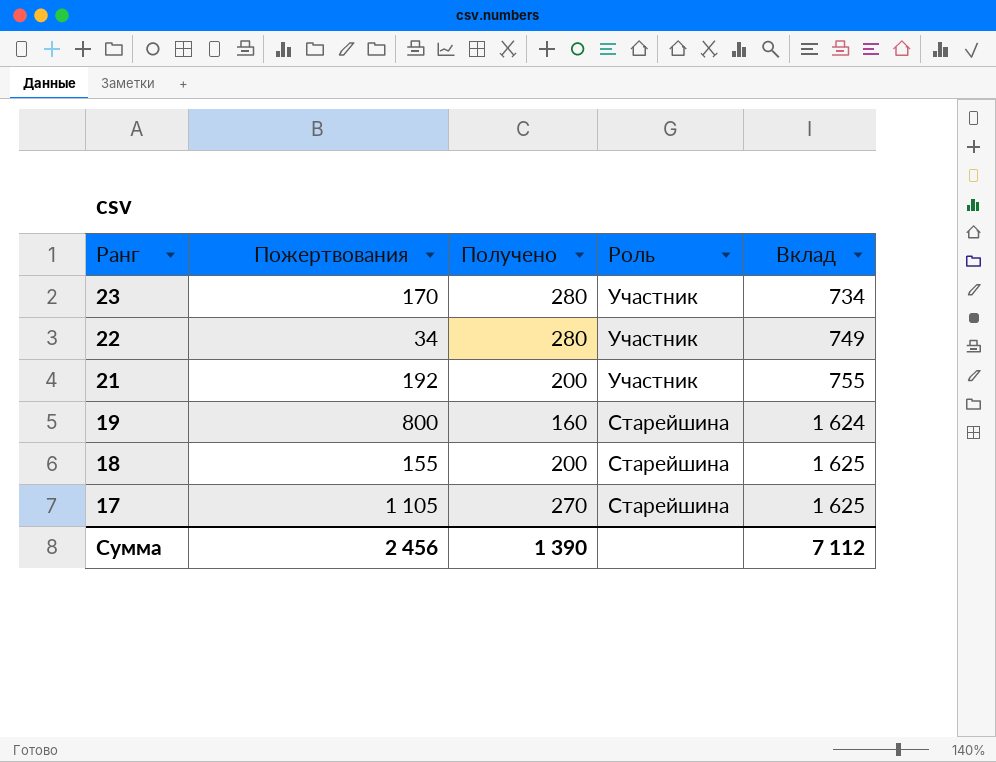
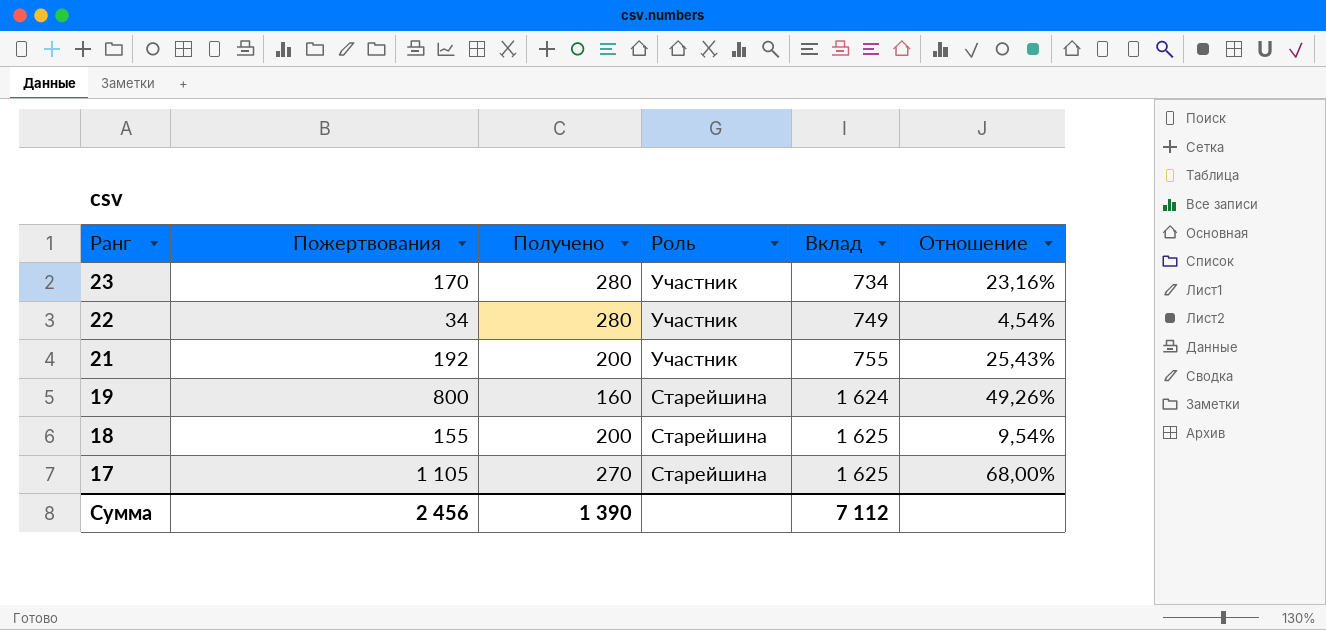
column Отношение | formula: none -> [Пожертвования] / [Вклад]

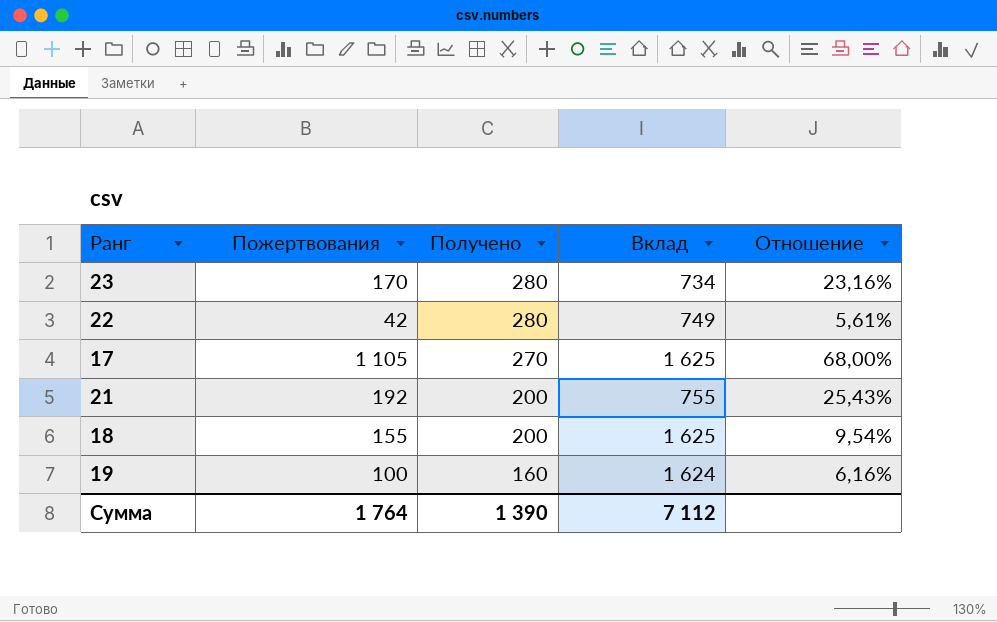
row order: Ранг descending -> Получено descending
column Роль | position: 4 -> none
22 | Пожертвования: 34 -> 42
22 | Отношение: 4,54% -> 5,61%
19 | Пожертвования: 800 -> 100
19 | Отношение: 49,26% -> 6,16%
Сумма | Пожертвования: 2 456 -> 1 764

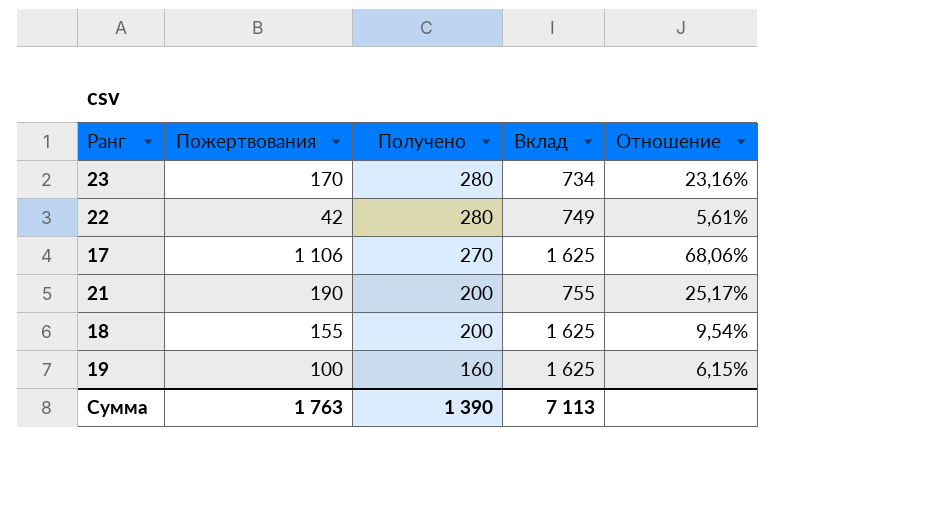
17 | Пожертвования: 1 105 -> 1 106
17 | Отношение: 68,00% -> 68,06%
21 | Пожертвования: 192 -> 190
21 | Отношение: 25,43% -> 25,17%
19 | Вклад: 1 624 -> 1 625
19 | Отношение: 6,16% -> 6,15%
Сумма | Пожертвования: 1 764 -> 1 763
Сумма | Вклад: 7 112 -> 7 113

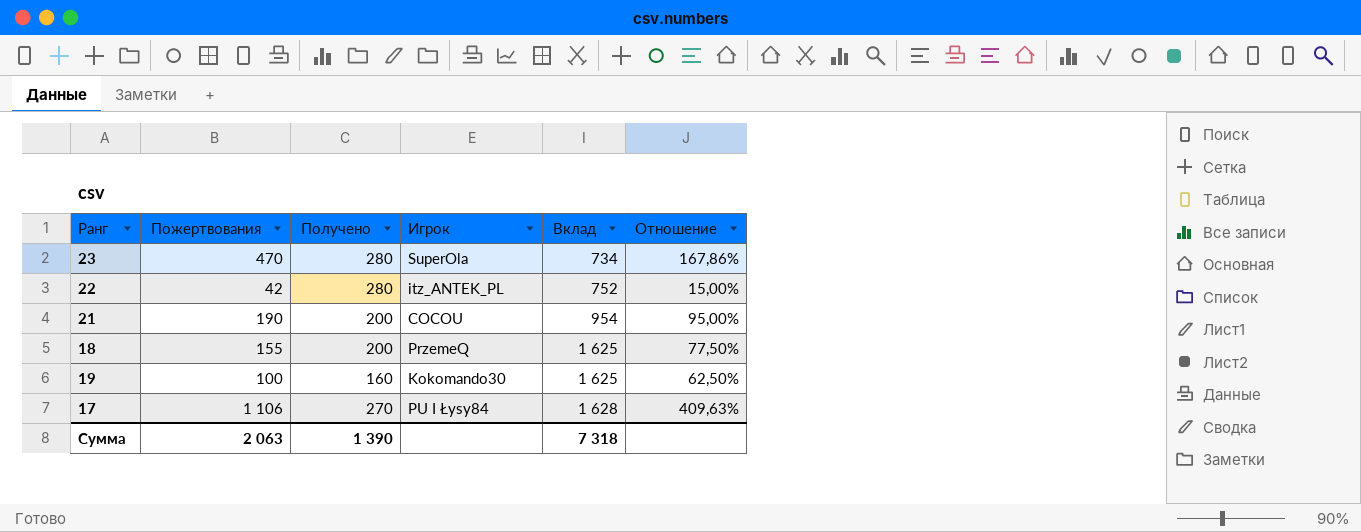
row order: Получено descending -> Вклад ascending
column Игрок | position: none -> 4
column Отношение | formula: [Пожертвования] / [Вклад] -> [Пожертвования] / [Получено]
23 | Пожертвования: 170 -> 470
22 | Вклад: 749 -> 752
21 | Вклад: 755 -> 954
17 | Вклад: 1 625 -> 1 628
Сумма | Пожертвования: 1 763 -> 2 063
Сумма | Вклад: 7 113 -> 7 318

